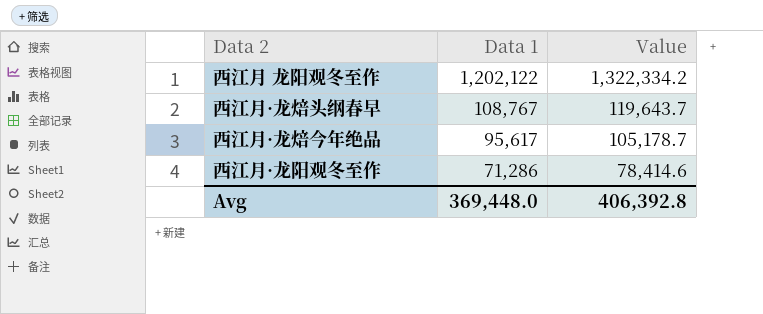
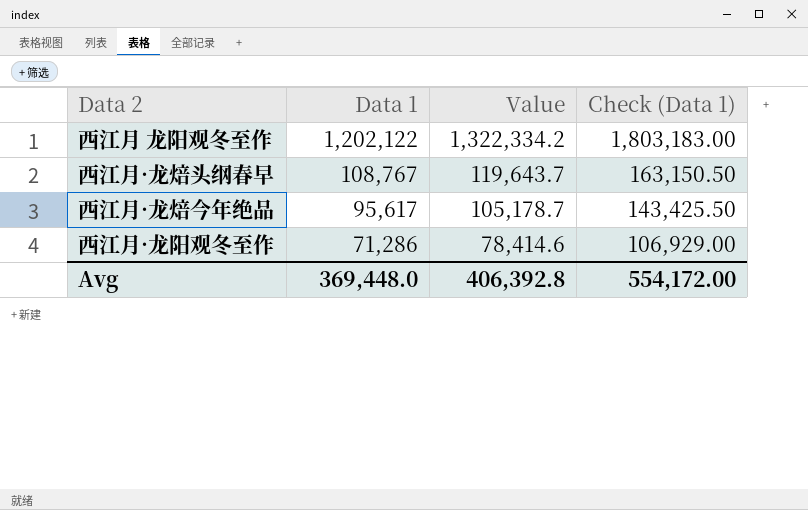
column Check (Data 1) | formula: none -> [Data 1] * 1.5

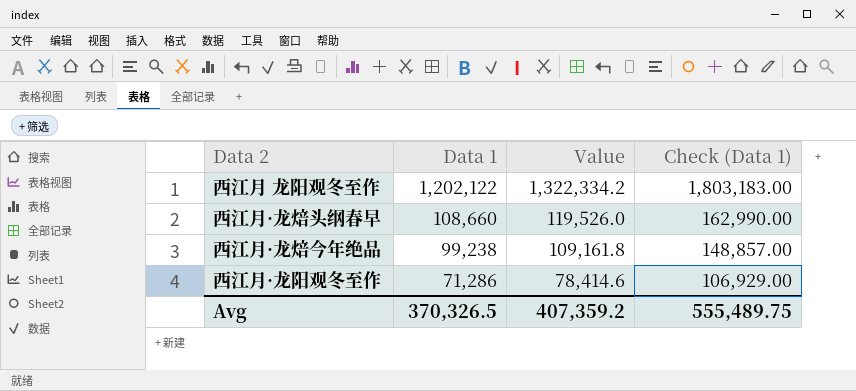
西江月·龙焙头纲春早 | Data 1: 108,767 -> 108,660
西江月·龙焙头纲春早 | Value: 119,643.7 -> 119,526.0
西江月·龙焙头纲春早 | Check (Data 1): 163,150.50 -> 162,990.00
西江月·龙焙今年绝品 | Data 1: 95,617 -> 99,238
西江月·龙焙今年绝品 | Value: 105,178.7 -> 109,161.8
西江月·龙焙今年绝品 | Check (Data 1): 143,425.50 -> 148,857.00
Avg | Data 1: 369,448.0 -> 370,326.5
Avg | Value: 406,392.8 -> 407,359.2
Avg | Check (Data 1): 554,172.00 -> 555,489.75

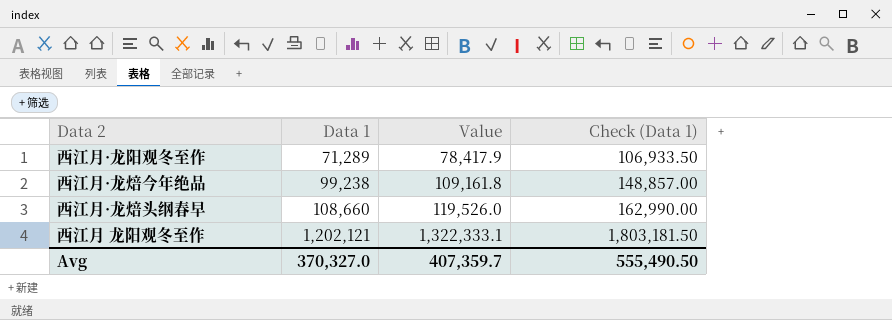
row order: Data 1 descending -> Data 1 ascending
西江月·龙阳观冬至作 | Data 1: 71,286 -> 71,289
西江月·龙阳观冬至作 | Value: 78,414.6 -> 78,417.9
西江月·龙阳观冬至作 | Check (Data 1): 106,929.00 -> 106,933.50
西江月 龙阳观冬至作 | Data 1: 1,202,122 -> 1,202,121
西江月 龙阳观冬至作 | Value: 1,322,334.2 -> 1,322,333.1
西江月 龙阳观冬至作 | Check (Data 1): 1,803,183.00 -> 1,803,181.50
Avg | Data 1: 370,326.5 -> 370,327.0
Avg | Value: 407,359.2 -> 407,359.7
Avg | Check (Data 1): 555,489.75 -> 555,490.50

